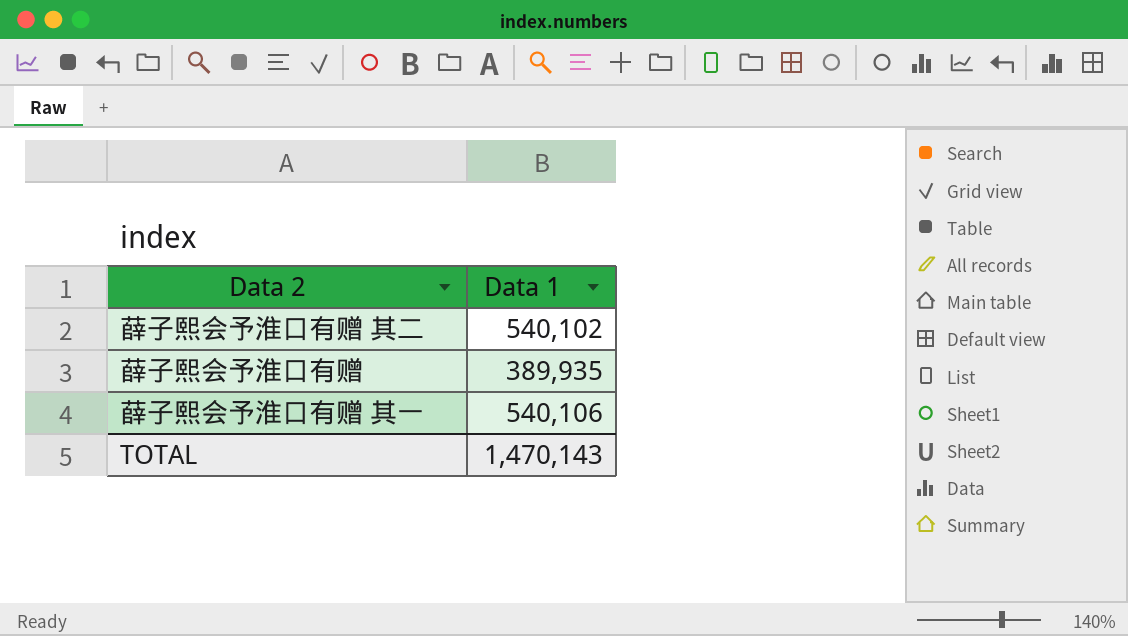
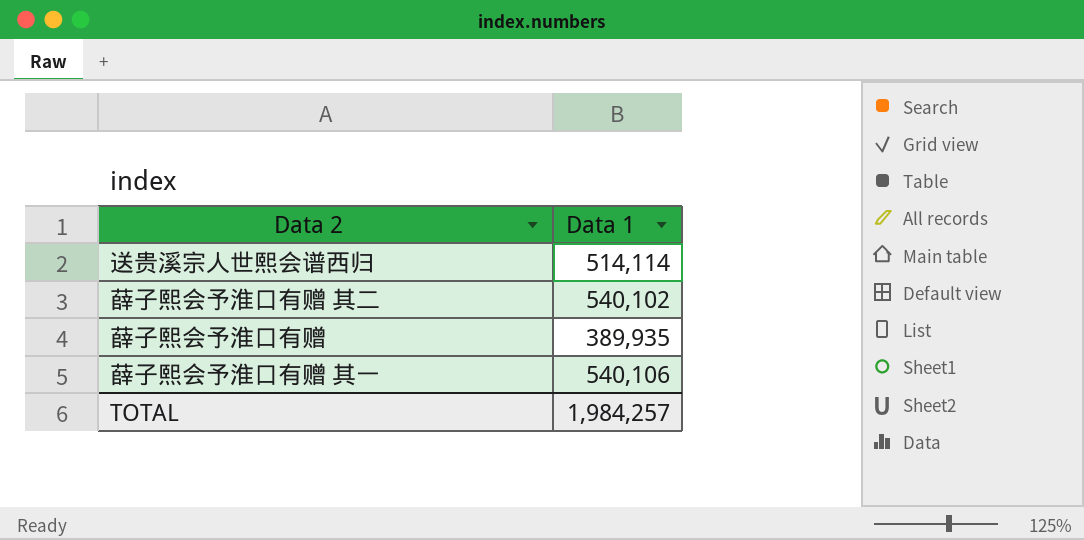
row 送贵溪宗人世熙会谱西归: none -> 514,114
TOTAL | Data 1: 1,470,143 -> 1,984,257

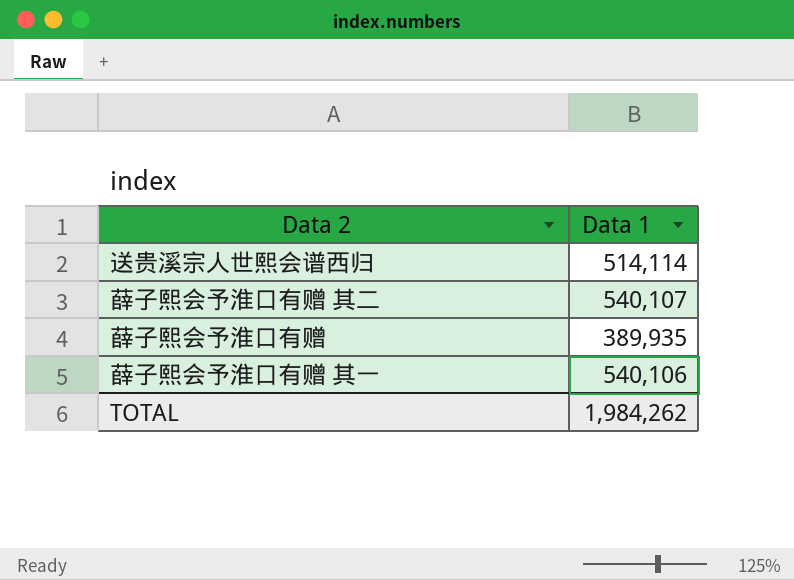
薛子熙会予淮口有赠 其二 | Data 1: 540,102 -> 540,107
TOTAL | Data 1: 1,984,257 -> 1,984,262

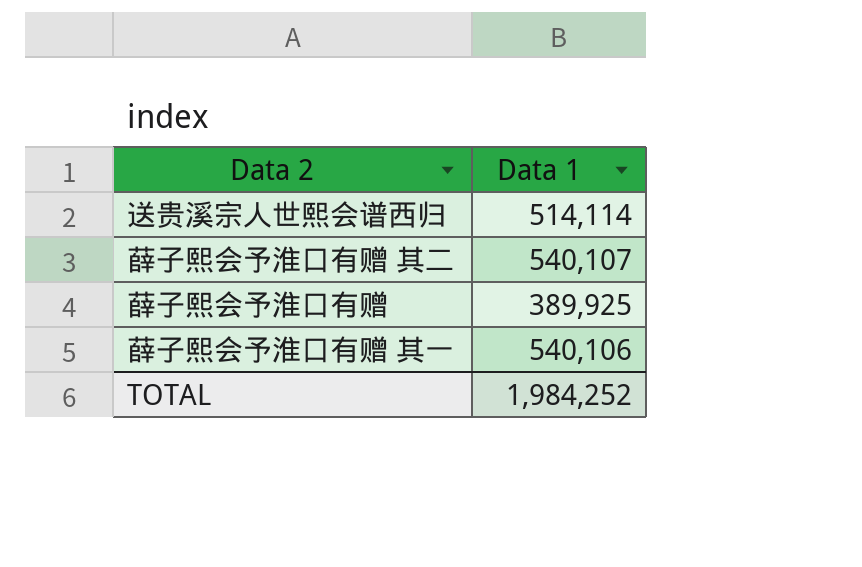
薛子熙会予淮口有赠 | Data 1: 389,935 -> 389,925
TOTAL | Data 1: 1,984,262 -> 1,984,252

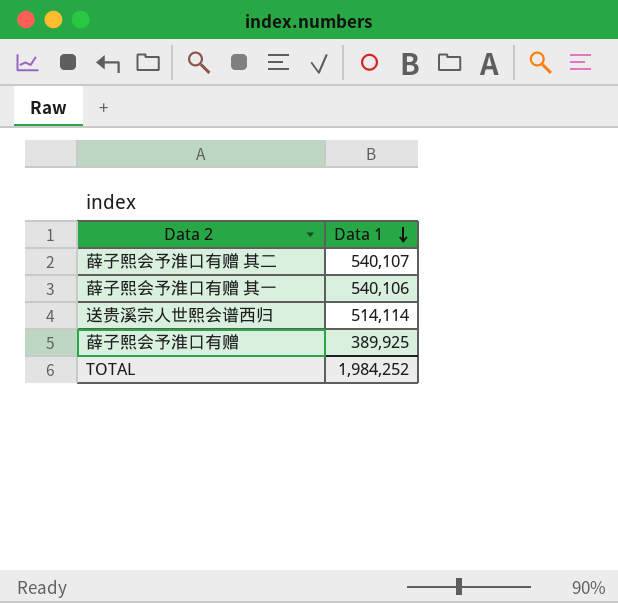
row order: none -> Data 1 descending

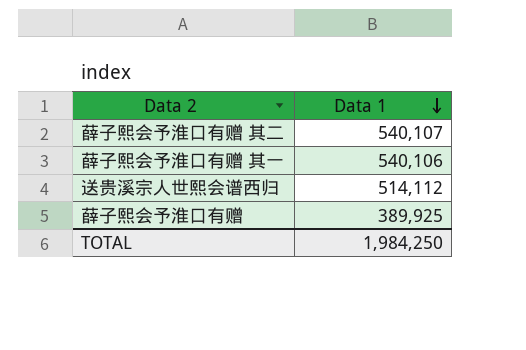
送贵溪宗人世熙会谱西归 | Data 1: 514,114 -> 514,112
TOTAL | Data 1: 1,984,252 -> 1,984,250

